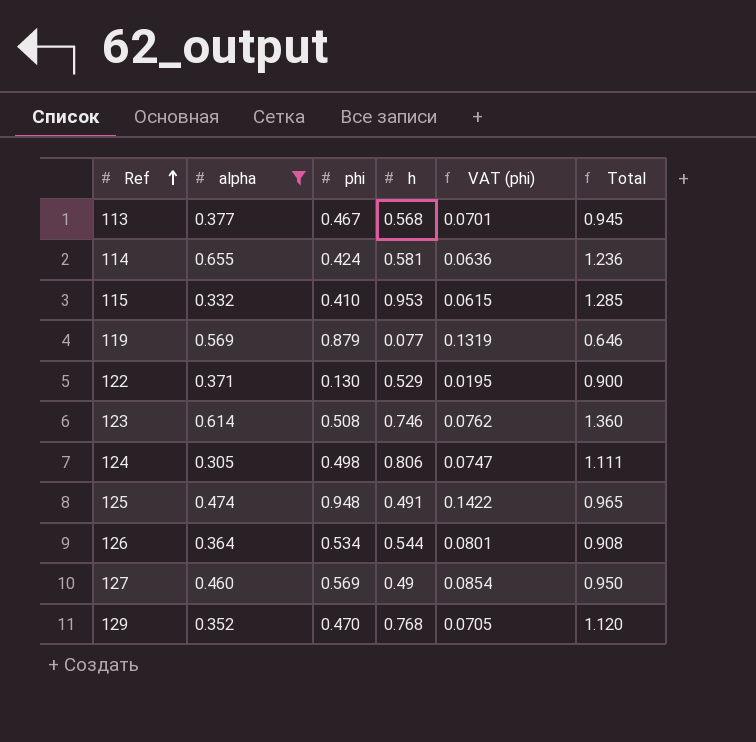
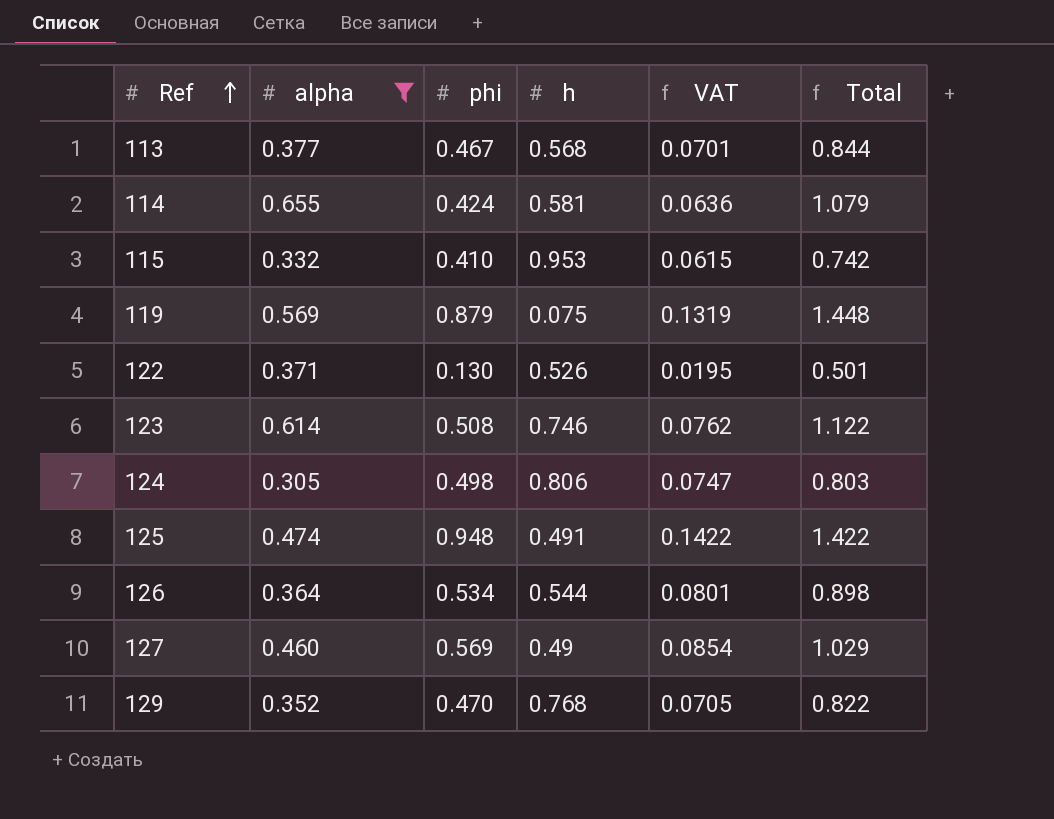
column name: VAT (phi) -> VAT
column Total | formula: [alpha] + [h] -> [alpha] + [phi]
119 | h: 0.077 -> 0.075
122 | h: 0.529 -> 0.526

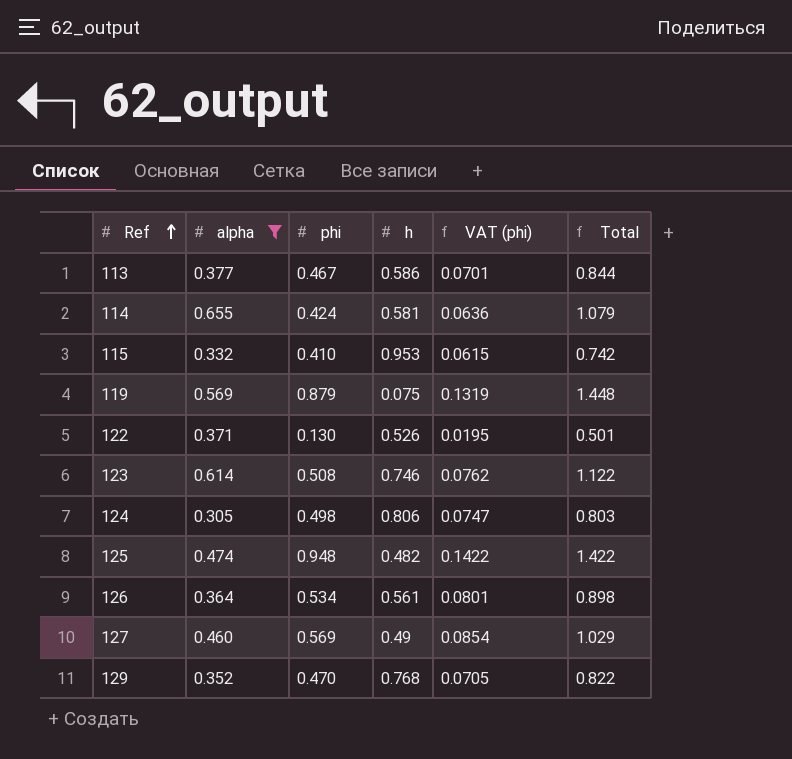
column name: VAT -> VAT (phi)
113 | h: 0.568 -> 0.586
125 | h: 0.491 -> 0.482
126 | h: 0.544 -> 0.561

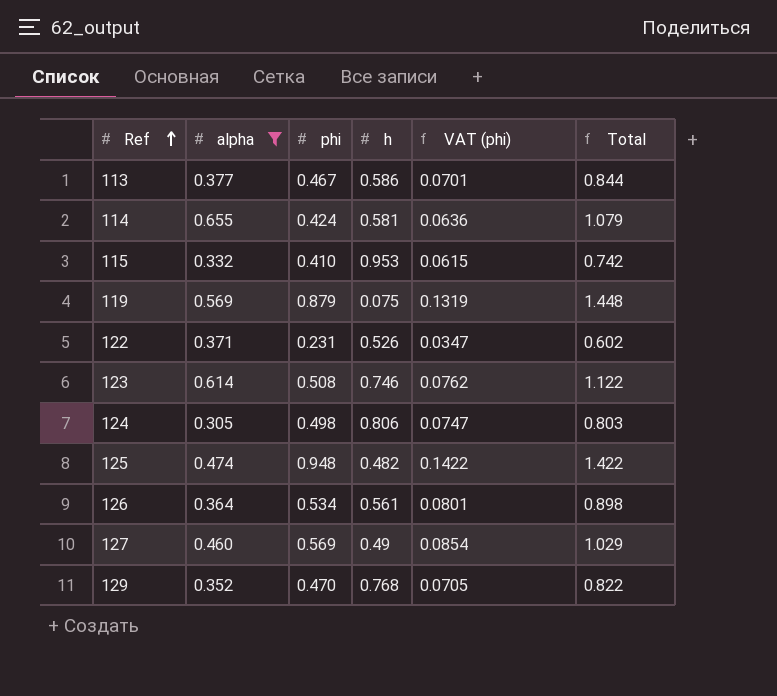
122 | phi: 0.130 -> 0.231
122 | VAT (phi): 0.0195 -> 0.0347
122 | Total: 0.501 -> 0.602

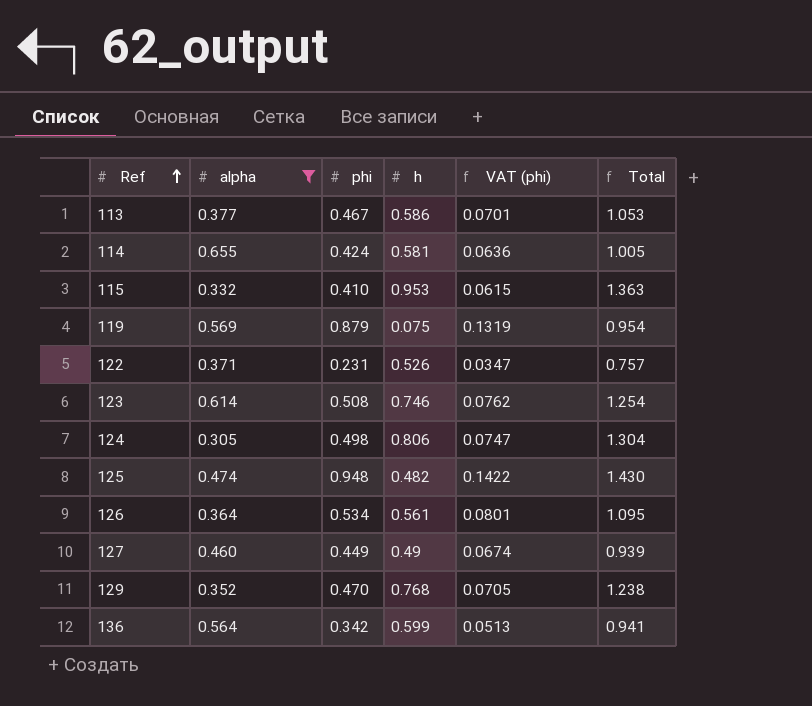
column Total | formula: [alpha] + [phi] -> [phi] + [h]
127 | phi: 0.569 -> 0.449
127 | VAT (phi): 0.0854 -> 0.0674
row 136: none -> 0.564 | 0.342 | 0.599 | 0.0513 | 0.941

